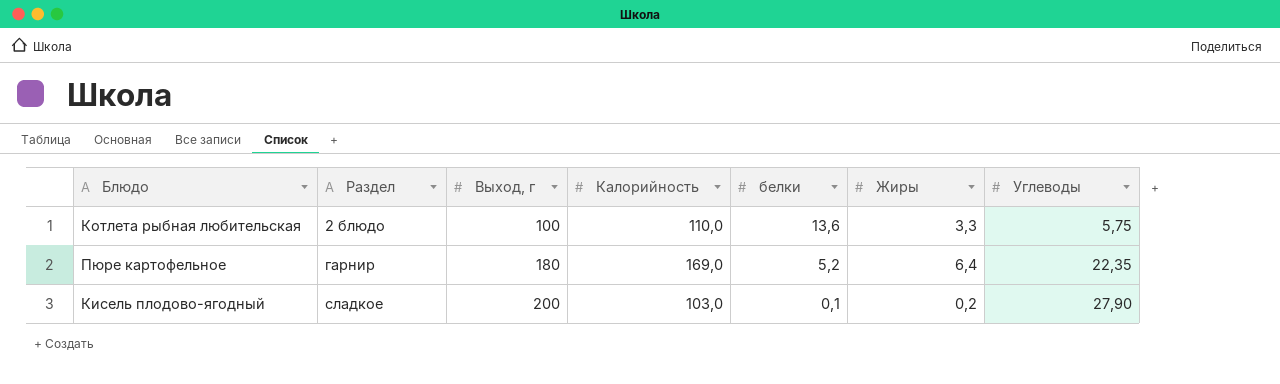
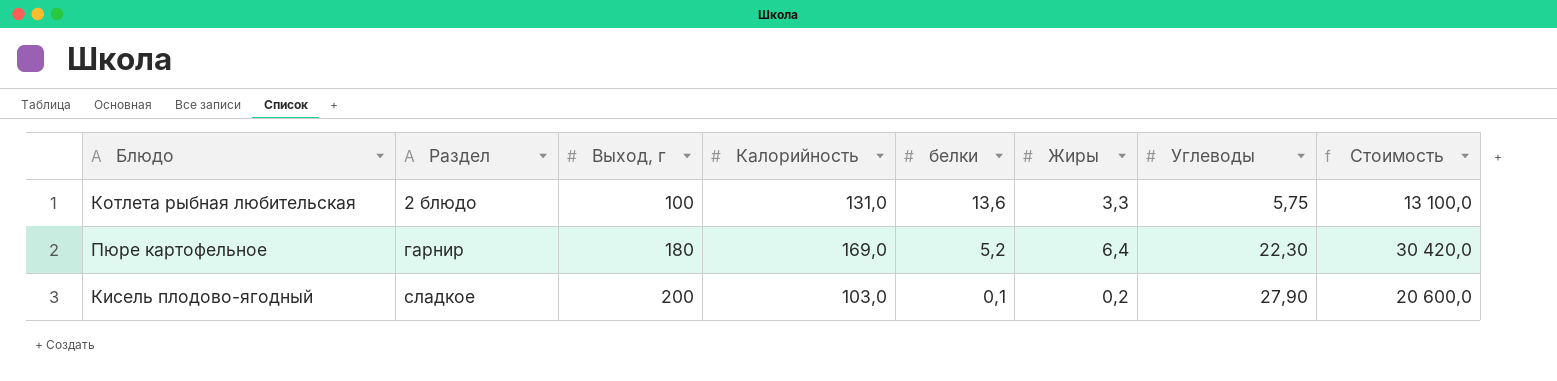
column Стоимость | formula: none -> [Выход, г] * [Калорийность]
Котлета рыбная любительская | Калорийность: 110,0 -> 131,0
Пюре картофельное | Углеводы: 22,35 -> 22,30

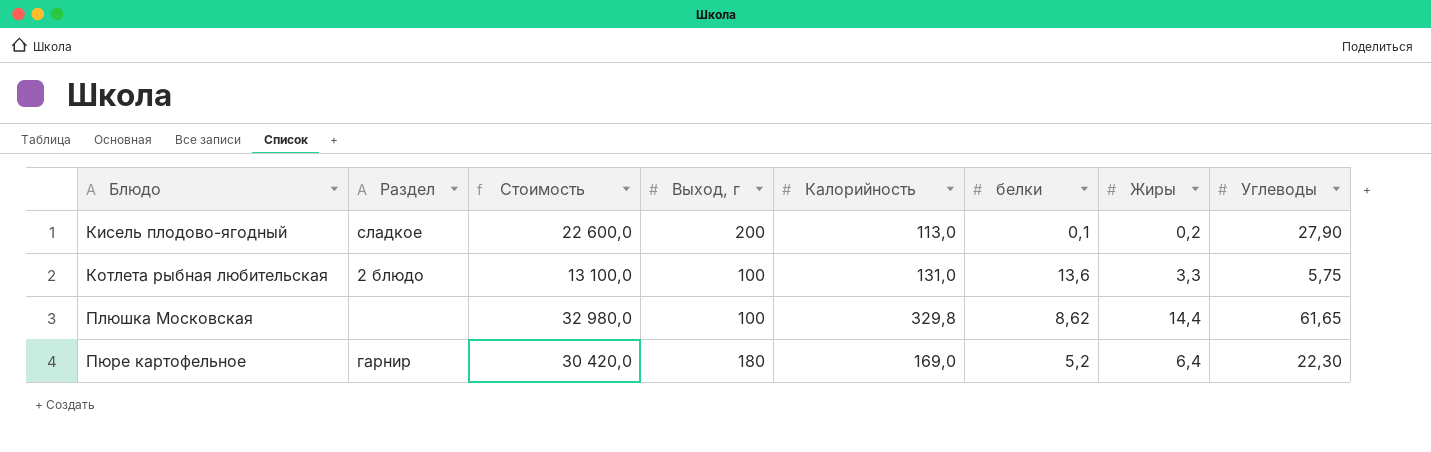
row order: Раздел ascending -> Блюдо ascending
column Стоимость | position: 8 -> 3
Кисель плодово-ягодный | Стоимость: 20 600,0 -> 22 600,0
Кисель плодово-ягодный | Калорийность: 103,0 -> 113,0
row Плюшка Московская: none -> none | 32 980,0 | 100 | 329,8 | 8,62 | 14,4 | 61,65

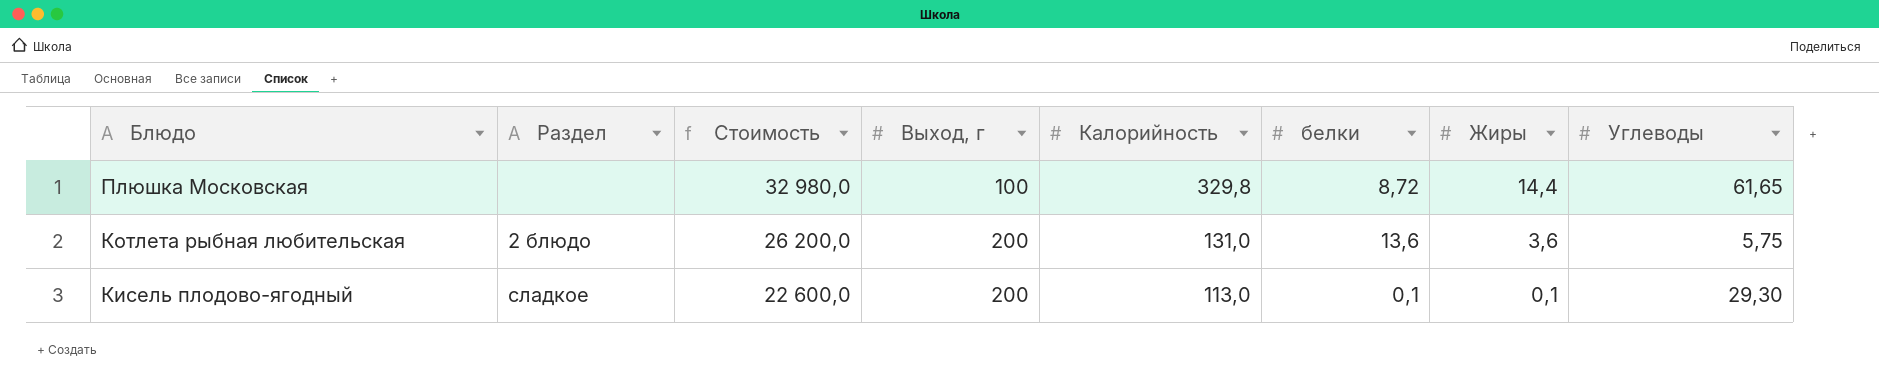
row order: Блюдо ascending -> Блюдо descending
row Пюре картофельное: гарнир | 30 420,0 | 180 | 169,0 | 5,2 | 6,4 | 22,30 -> none
Плюшка Московская | белки: 8,62 -> 8,72
Котлета рыбная любительская | Стоимость: 13 100,0 -> 26 200,0
Котлета рыбная любительская | Выход, г: 100 -> 200
Котлета рыбная любительская | Жиры: 3,3 -> 3,6
Кисель плодово-ягодный | Жиры: 0,2 -> 0,1
Кисель плодово-ягодный | Углеводы: 27,90 -> 29,30

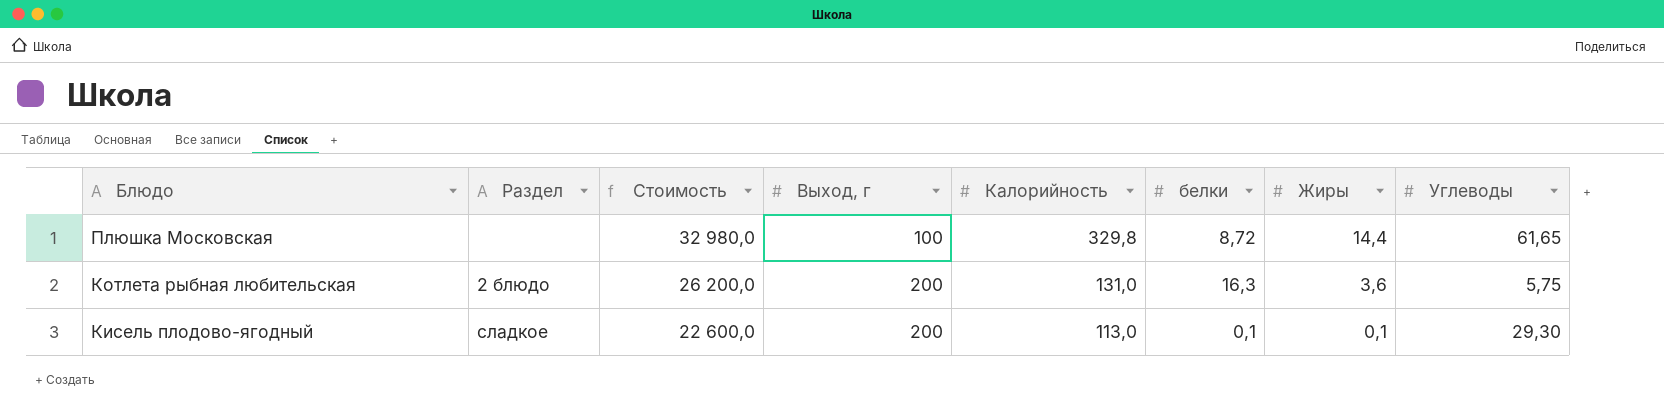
Котлета рыбная любительская | белки: 13,6 -> 16,3

